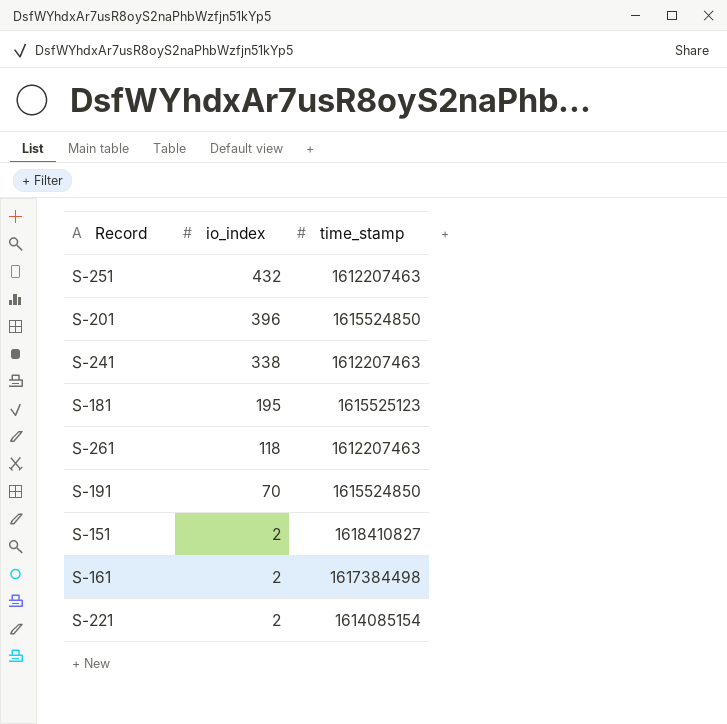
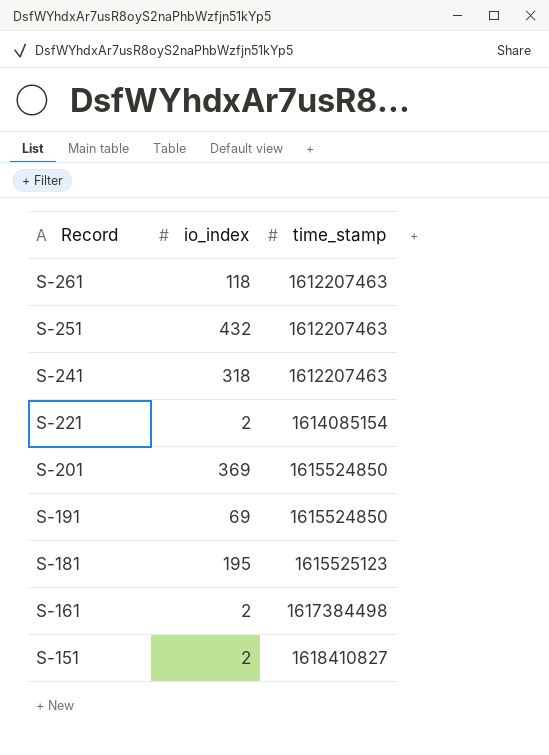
row order: io_index descending -> Record descending
S-241 | io_index: 338 -> 318
S-201 | io_index: 396 -> 369
S-191 | io_index: 70 -> 69

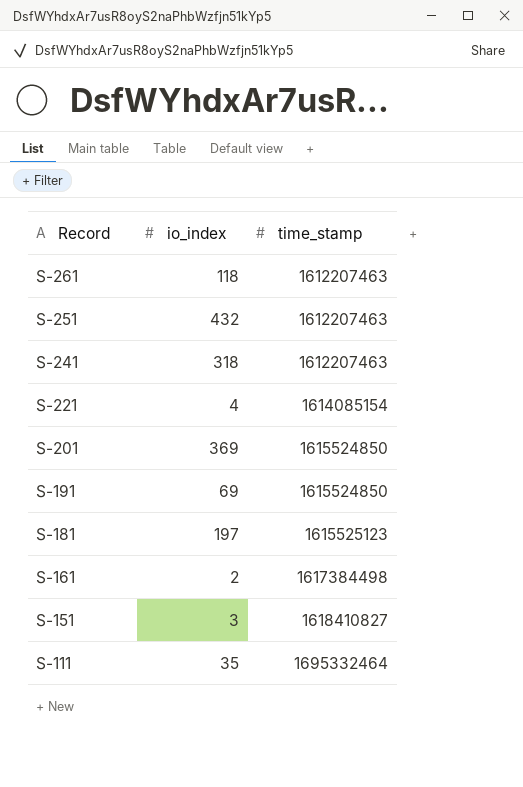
S-221 | io_index: 2 -> 4
S-181 | io_index: 195 -> 197
S-151 | io_index: 2 -> 3
row S-111: none -> 35 | 1695332464

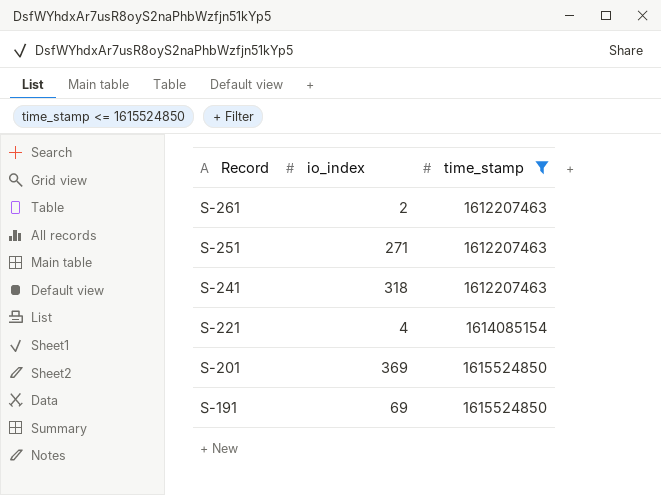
filter: none -> time_stamp <= 1615524850
S-261 | io_index: 118 -> 2
S-251 | io_index: 432 -> 271

